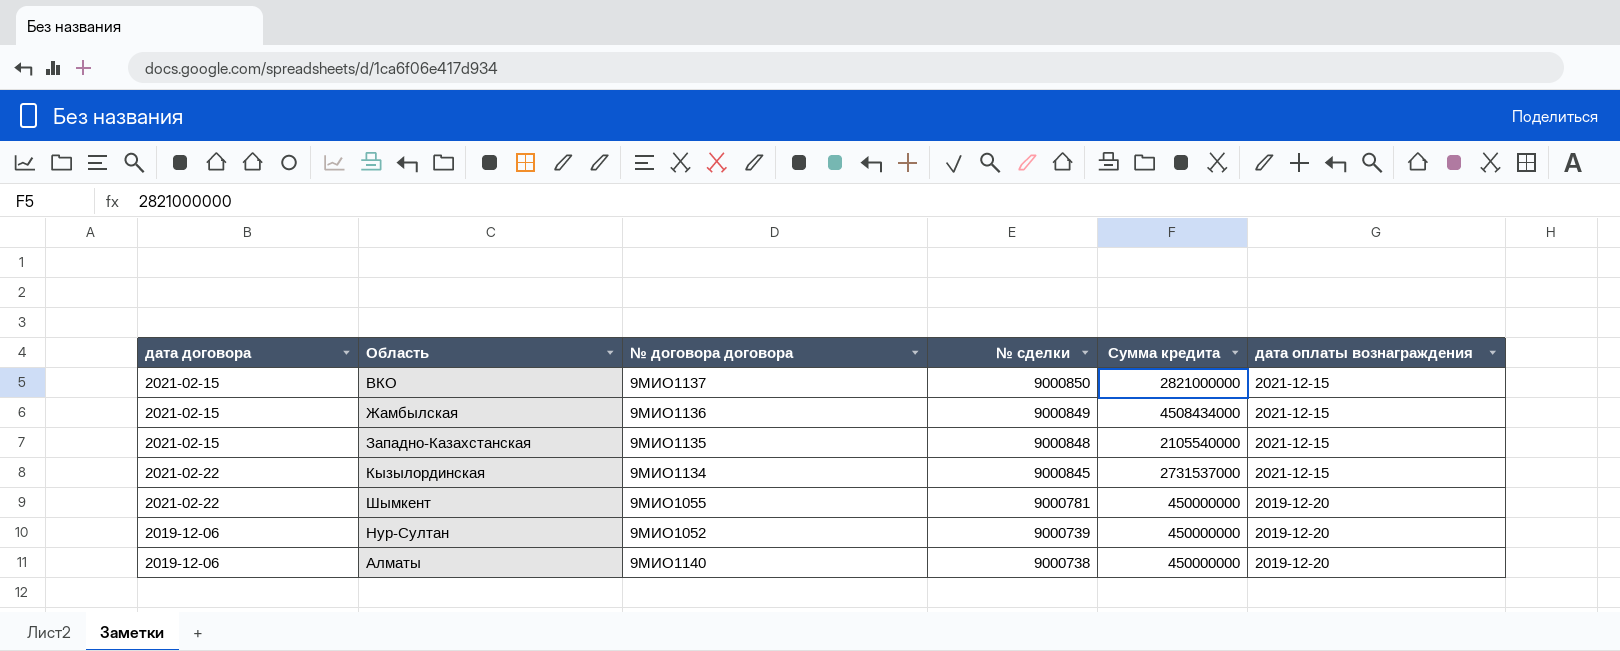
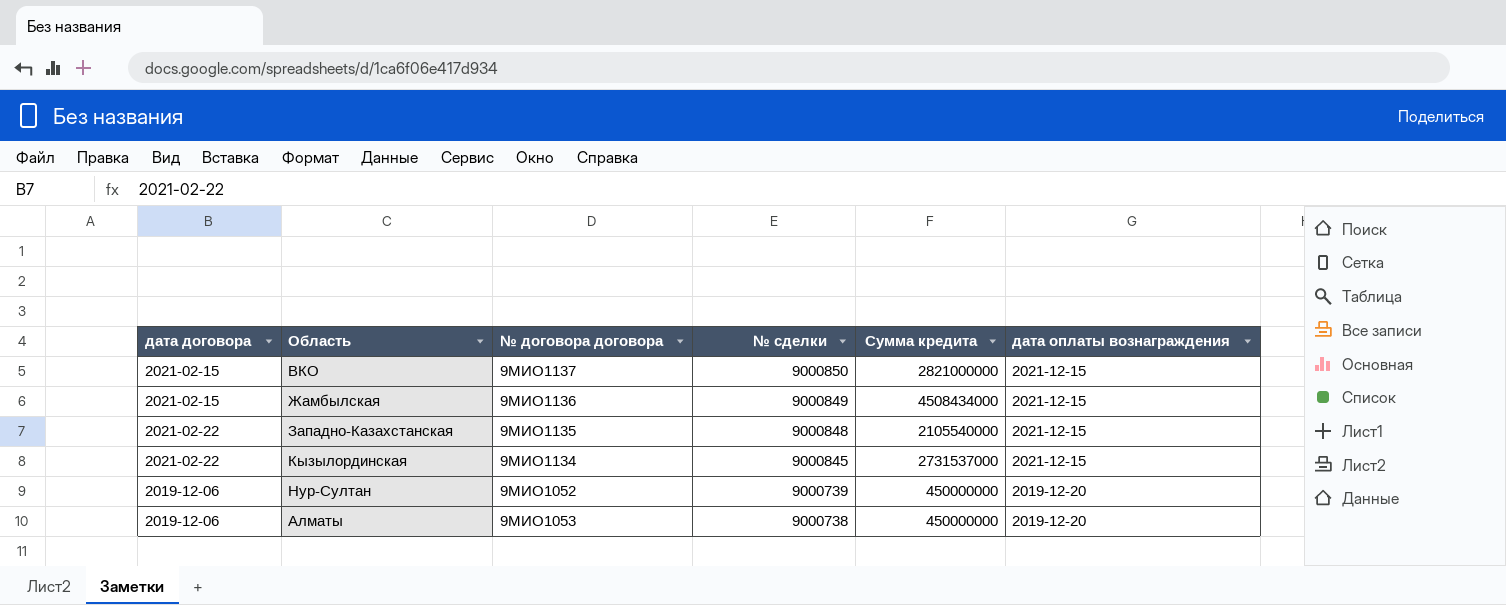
row Шымкент: 2021-02-22 | 9МИО1055 | 9000781 | 450000000 | 2019-12-20 -> none
Западно-Казахстанская | дата договора: 2021-02-15 -> 2021-02-22
Алматы | № договора договора: 9МИО1140 -> 9МИО1053

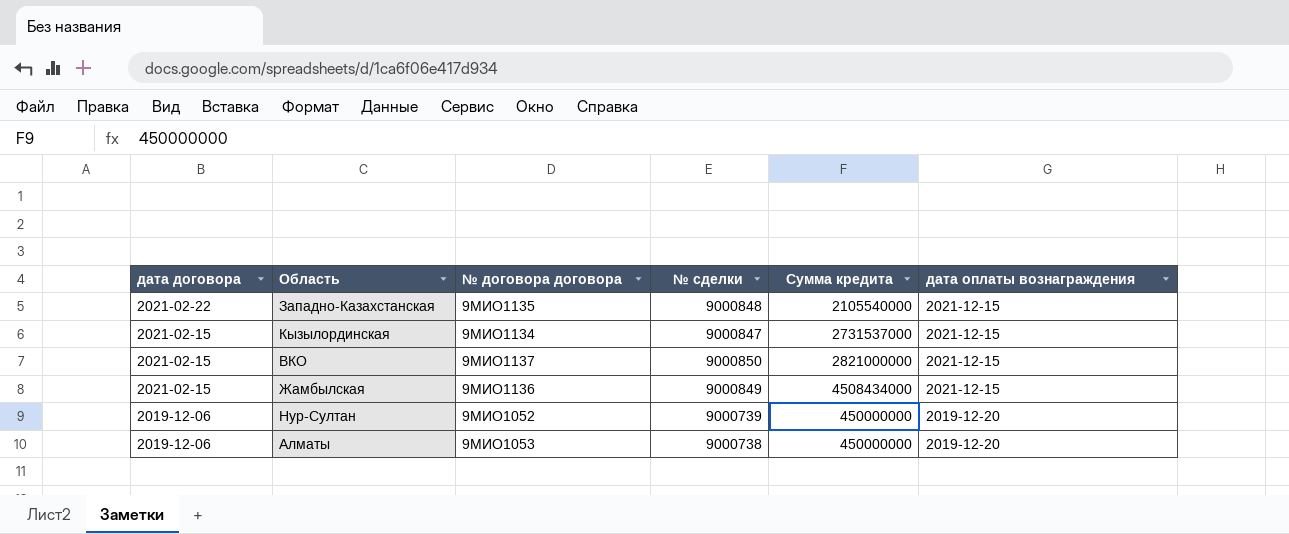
row order: № сделки descending -> дата договора descending
Кызылординская | дата договора: 2021-02-22 -> 2021-02-15
Кызылординская | № сделки: 9000845 -> 9000847

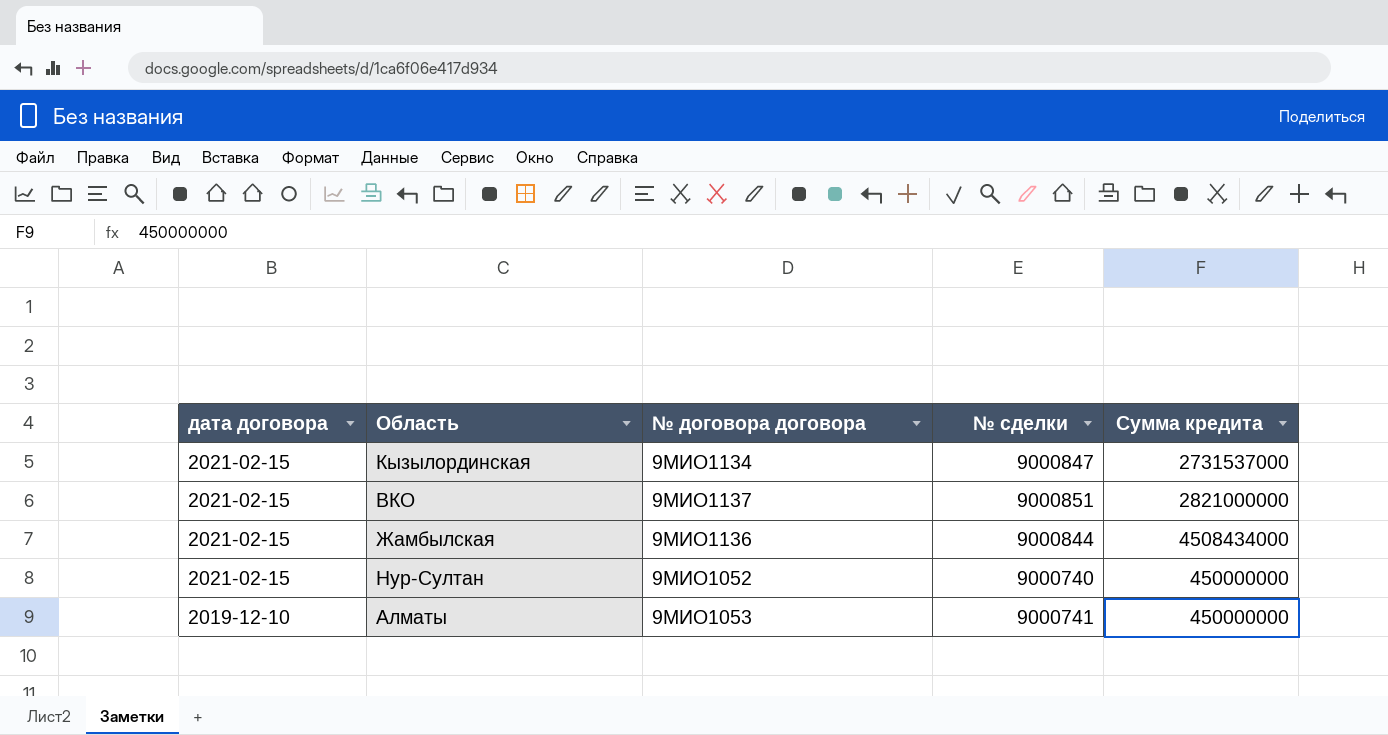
column дата оплаты вознаграждения | position: 6 -> none
row Западно-Казахстанская: 2021-02-22 | 9МИО1135 | 9000848 | 2105540000 | 2021-12-15 -> none
ВКО | № сделки: 9000850 -> 9000851
Жамбылская | № сделки: 9000849 -> 9000844
Нур-Султан | дата договора: 2019-12-06 -> 2021-02-15
Нур-Султан | № сделки: 9000739 -> 9000740
Алматы | дата договора: 2019-12-06 -> 2019-12-10
Алматы | № сделки: 9000738 -> 9000741

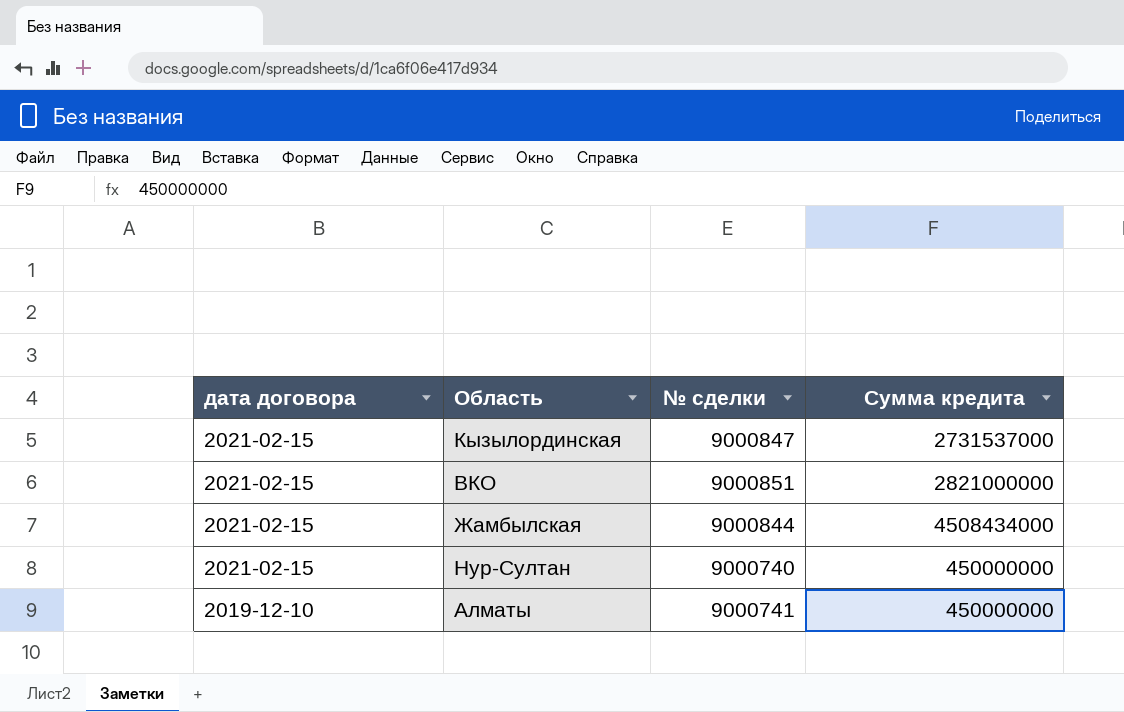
column № договора договора | position: 3 -> none

